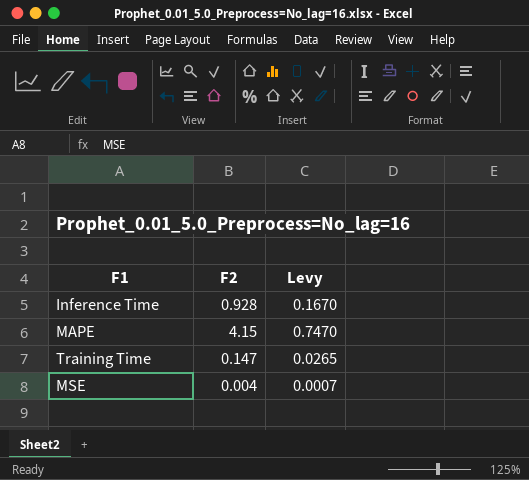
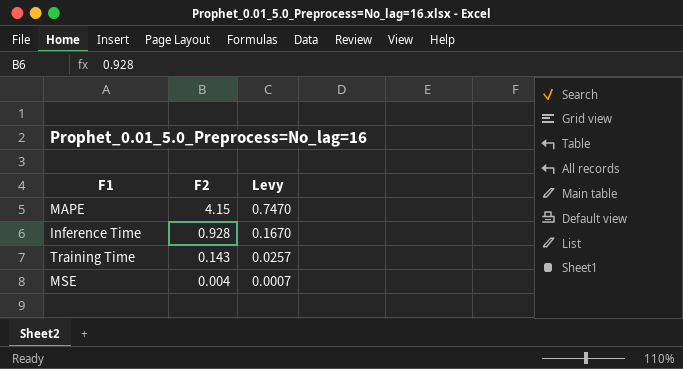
row order: none -> F2 descending
Training Time | F2: 0.147 -> 0.143
Training Time | Levy: 0.0265 -> 0.0257

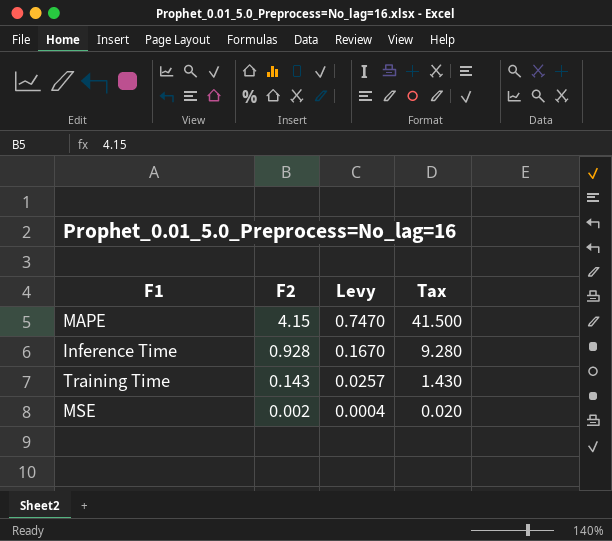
column Tax | formula: none -> [F2] * 10
MSE | F2: 0.004 -> 0.002
MSE | Levy: 0.0007 -> 0.0004

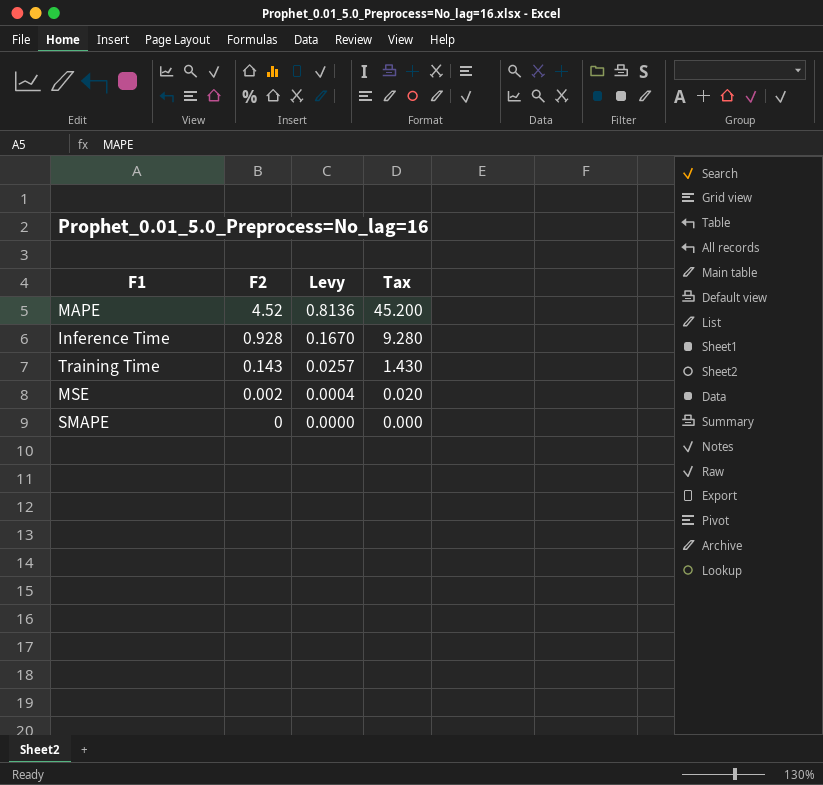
MAPE | F2: 4.15 -> 4.52
MAPE | Levy: 0.7470 -> 0.8136
MAPE | Tax: 41.500 -> 45.200
row SMAPE: none -> 0 | 0.0000 | 0.000

